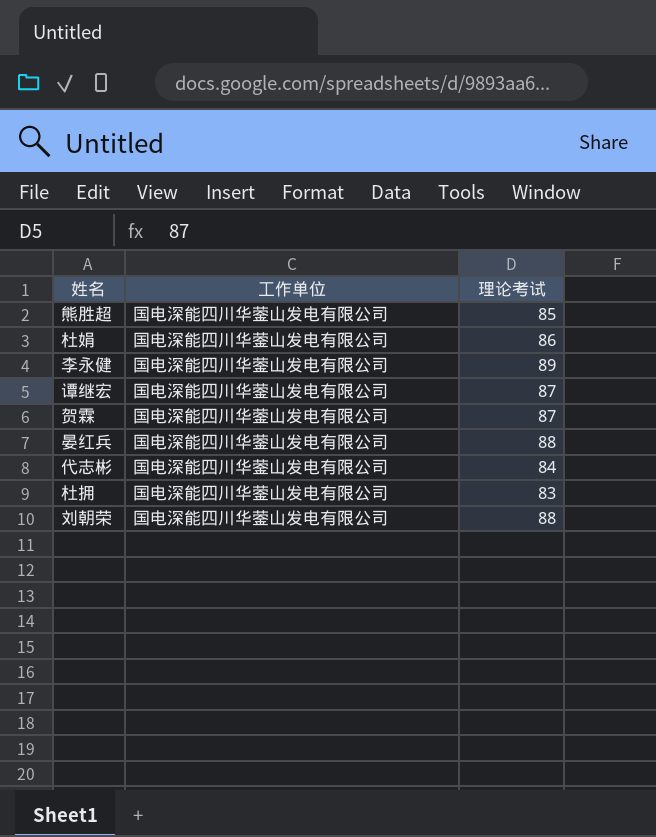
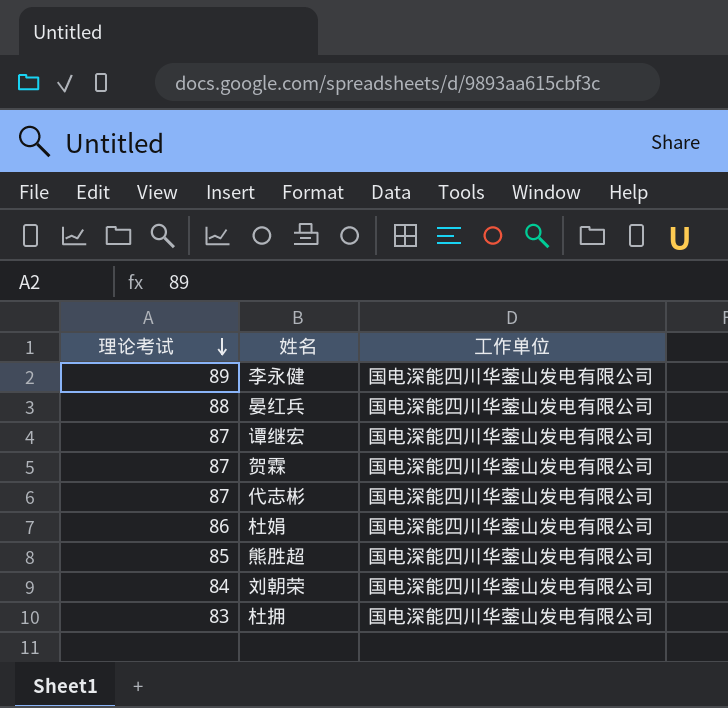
row order: none -> 理论考试 descending
column 理论考试 | position: 3 -> 1
代志彬 | 理论考试: 84 -> 87
刘朝荣 | 理论考试: 88 -> 84

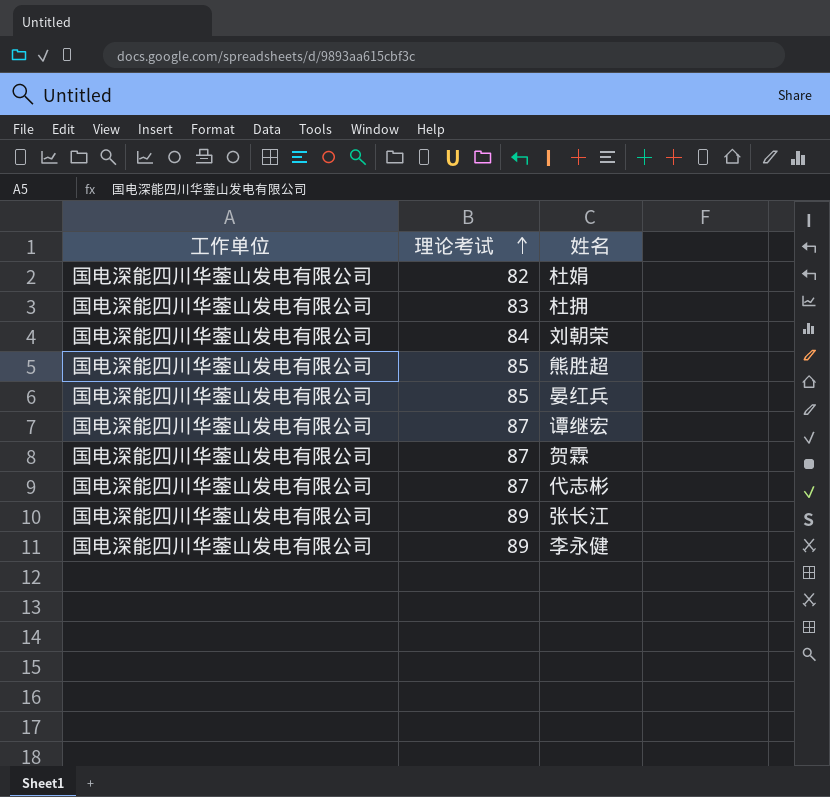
row order: 理论考试 descending -> 理论考试 ascending
column 工作单位 | position: 3 -> 1
杜娟 | 理论考试: 86 -> 82
晏红兵 | 理论考试: 88 -> 85
row 张长江: none -> 国电深能四川华蓥山发电有限公司 | 89

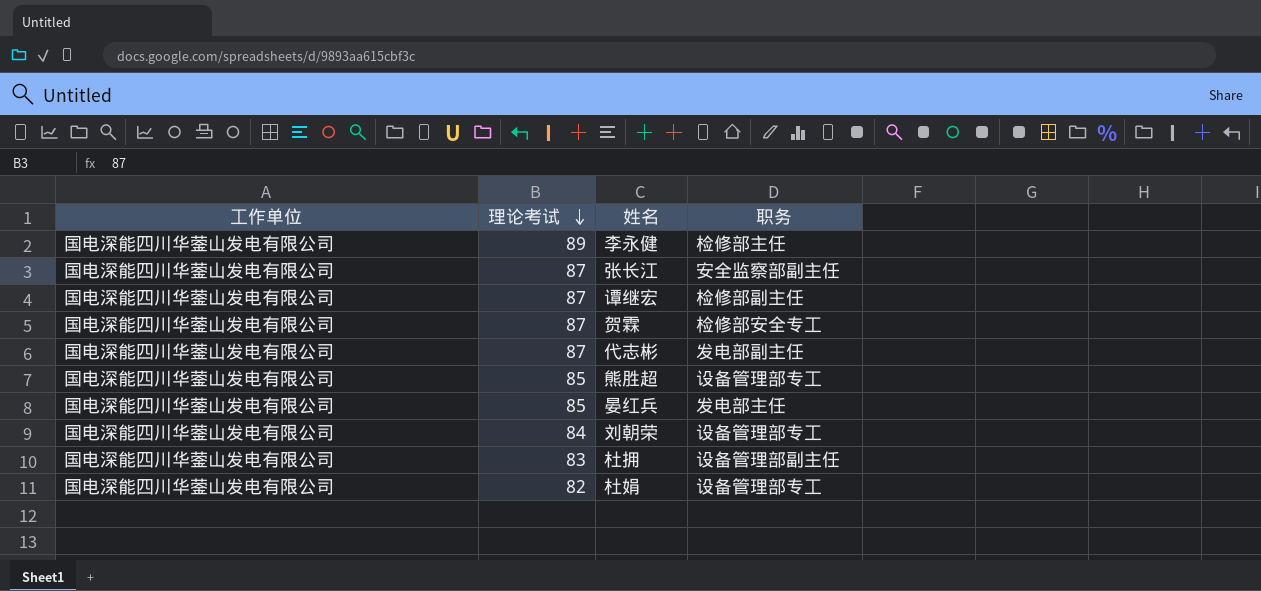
row order: 理论考试 ascending -> 理论考试 descending
column 职务 | position: none -> 4
张长江 | 理论考试: 89 -> 87

